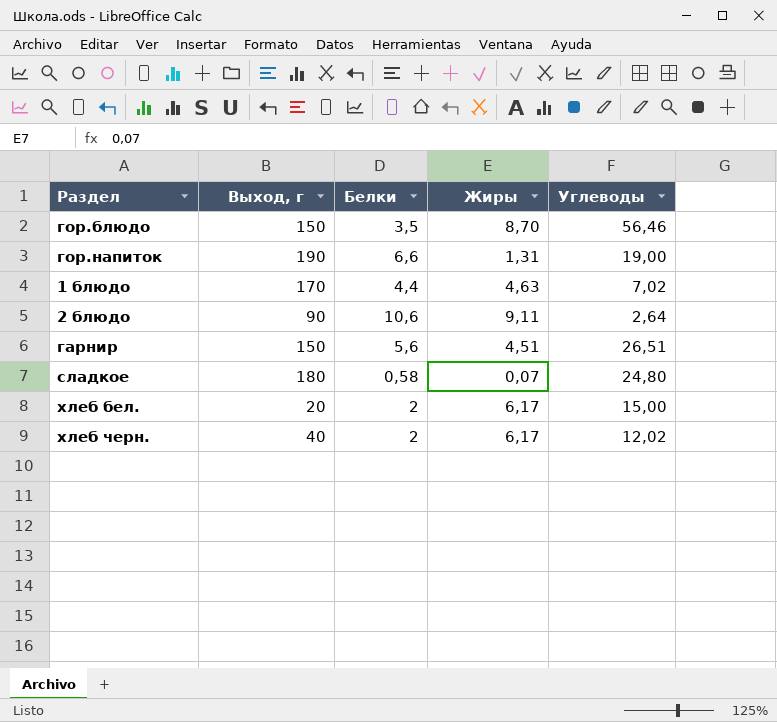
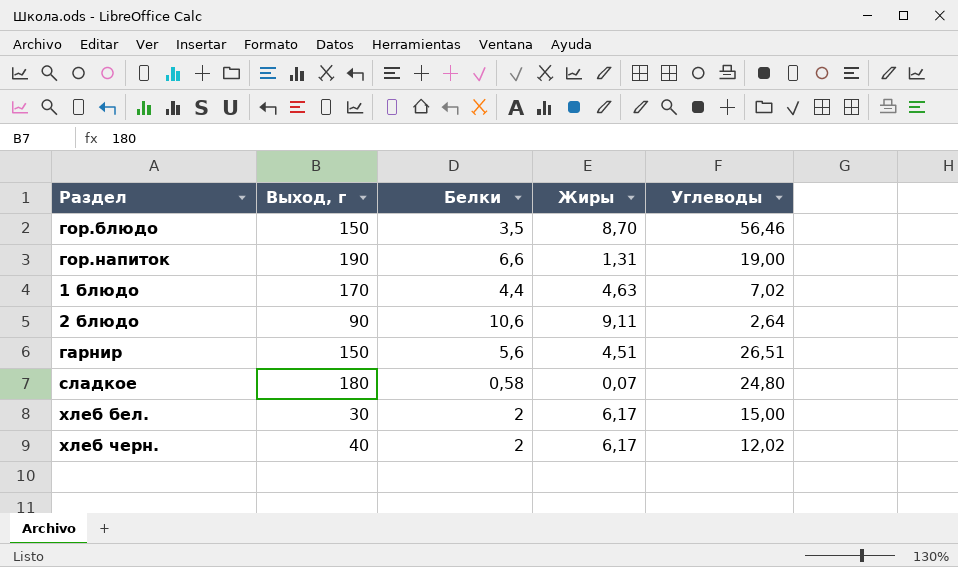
хлеб бел. | Выход, г: 20 -> 30

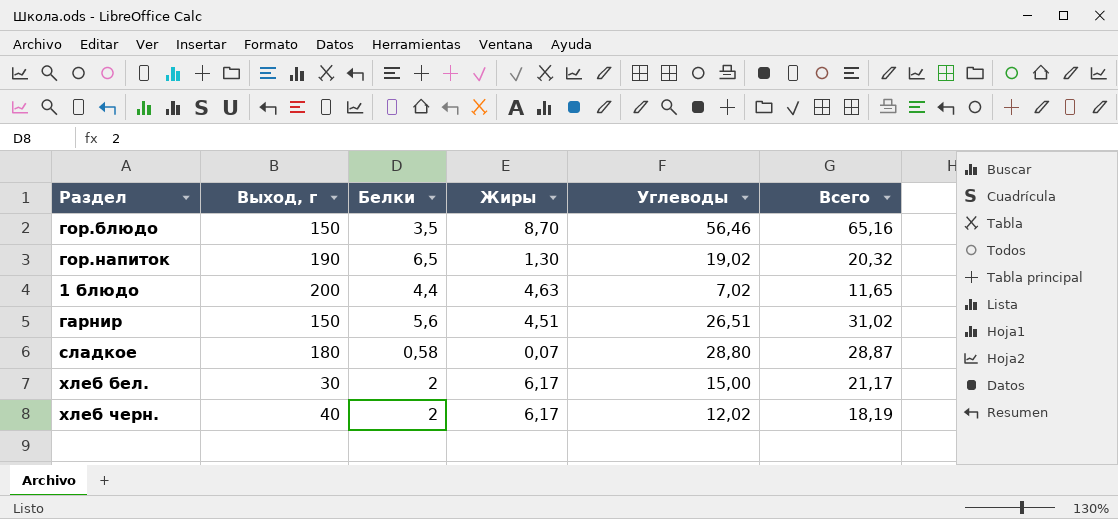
column Всего | formula: none -> [Жиры] + [Углеводы]
row 2 блюдо: 90 | 10,6 | 9,11 | 2,64 -> none
гор.напиток | Белки: 6,6 -> 6,5
гор.напиток | Жиры: 1,31 -> 1,30
гор.напиток | Углеводы: 19,00 -> 19,02
1 блюдо | Выход, г: 170 -> 200
сладкое | Углеводы: 24,80 -> 28,80

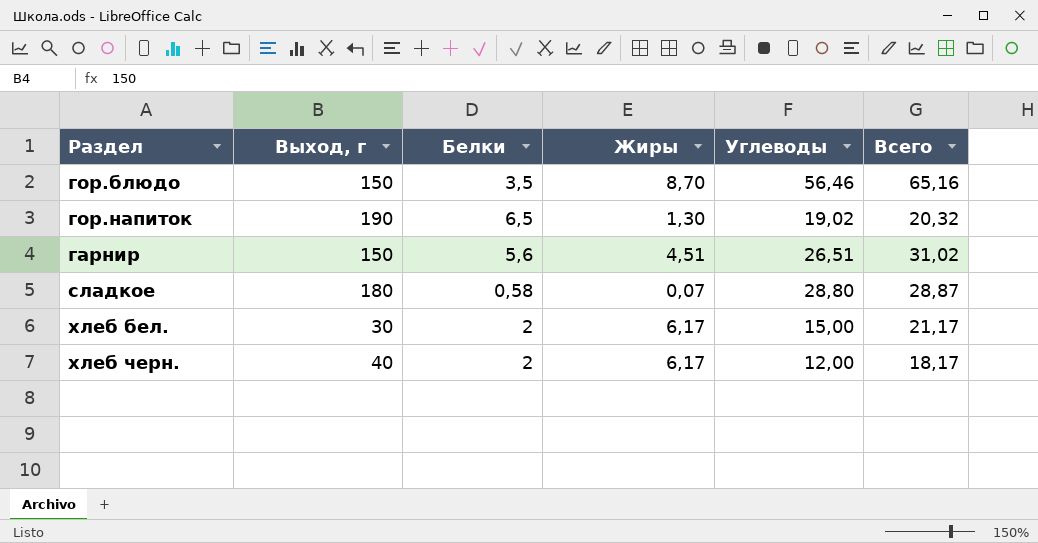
row 1 блюдо: 200 | 4,4 | 4,63 | 7,02 | 11,65 -> none
хлеб черн. | Углеводы: 12,02 -> 12,00
хлеб черн. | Всего: 18,19 -> 18,17

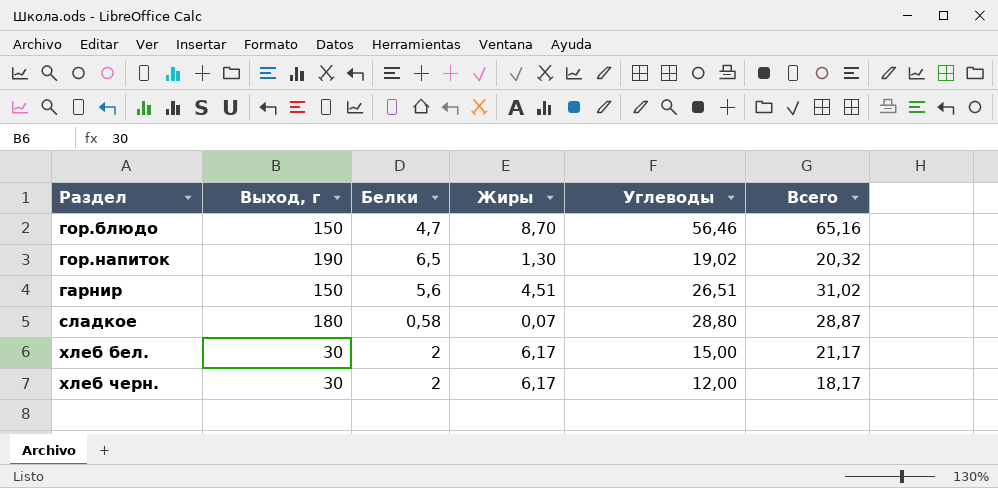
гор.блюдо | Белки: 3,5 -> 4,7
хлеб черн. | Выход, г: 40 -> 30

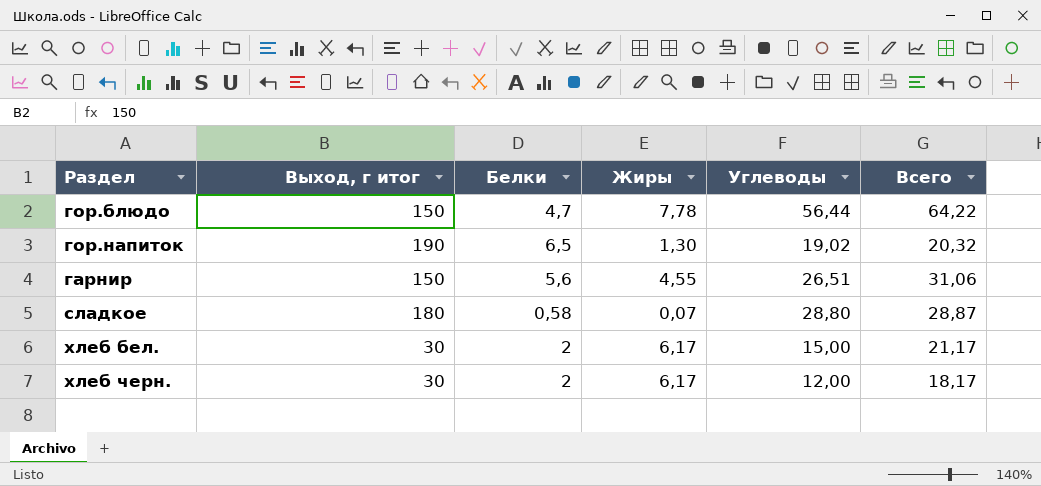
column name: Выход, г -> Выход, г итог
гор.блюдо | Жиры: 8,70 -> 7,78
гор.блюдо | Углеводы: 56,46 -> 56,44
гор.блюдо | Всего: 65,16 -> 64,22
гарнир | Жиры: 4,51 -> 4,55
гарнир | Всего: 31,02 -> 31,06

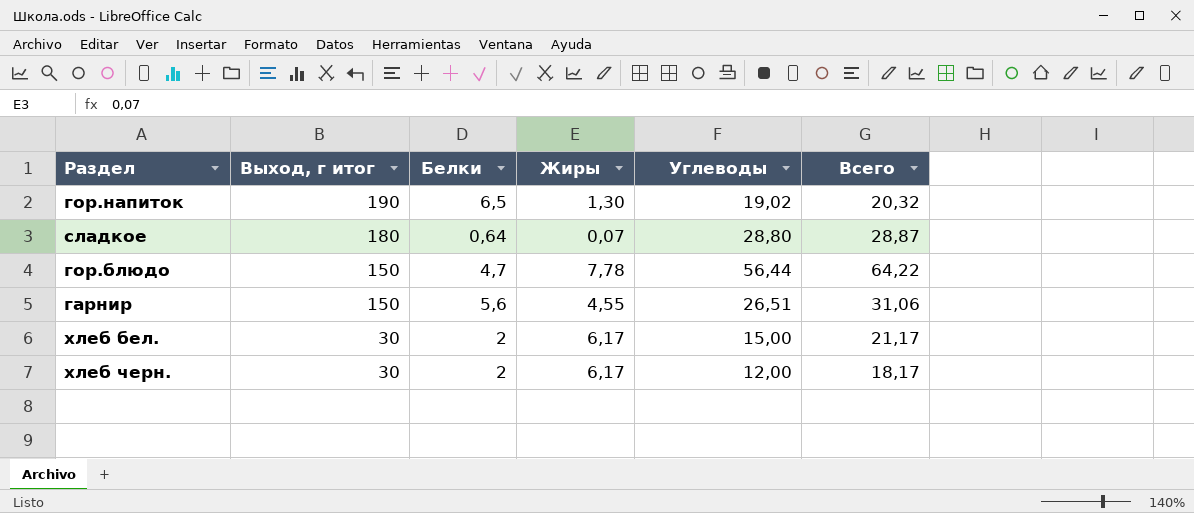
row order: none -> Выход, г итог descending
сладкое | Белки: 0,58 -> 0,64

